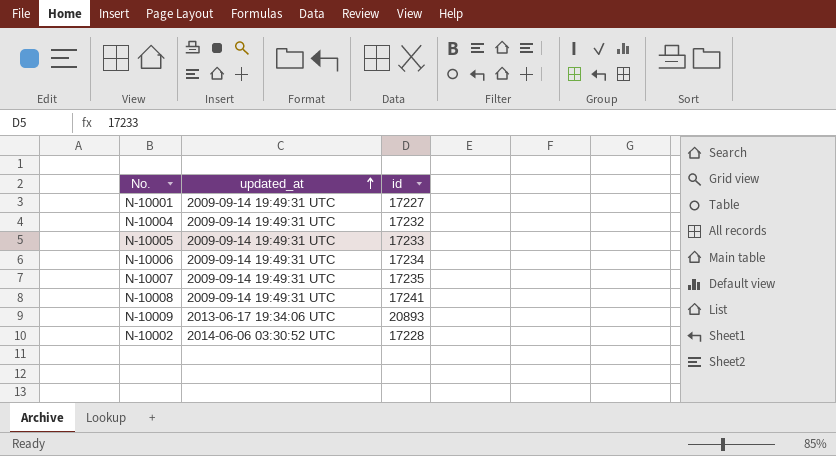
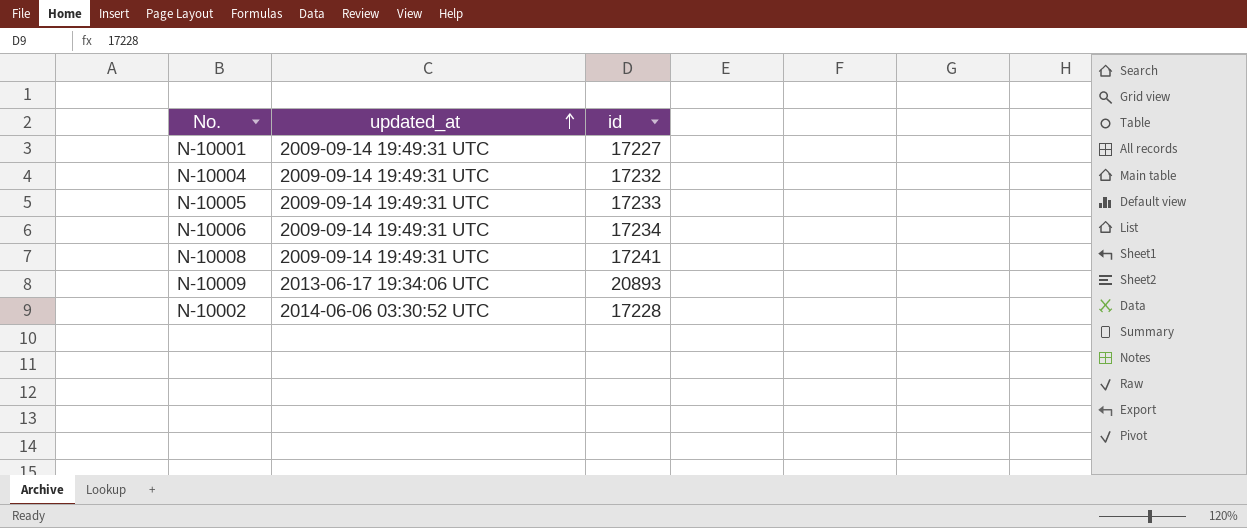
row N-10007: 2009-09-14 19:49:31 UTC | 17235 -> none

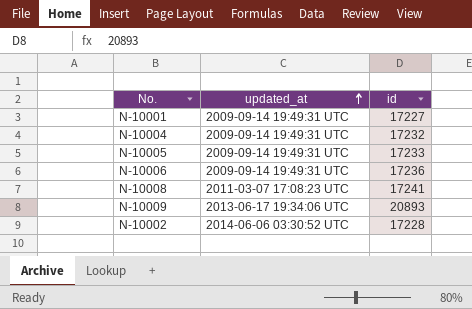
N-10006 | id: 17234 -> 17236
N-10008 | updated_at: 2009-09-14 19:49:31 UTC -> 2011-03-07 17:08:23 UTC

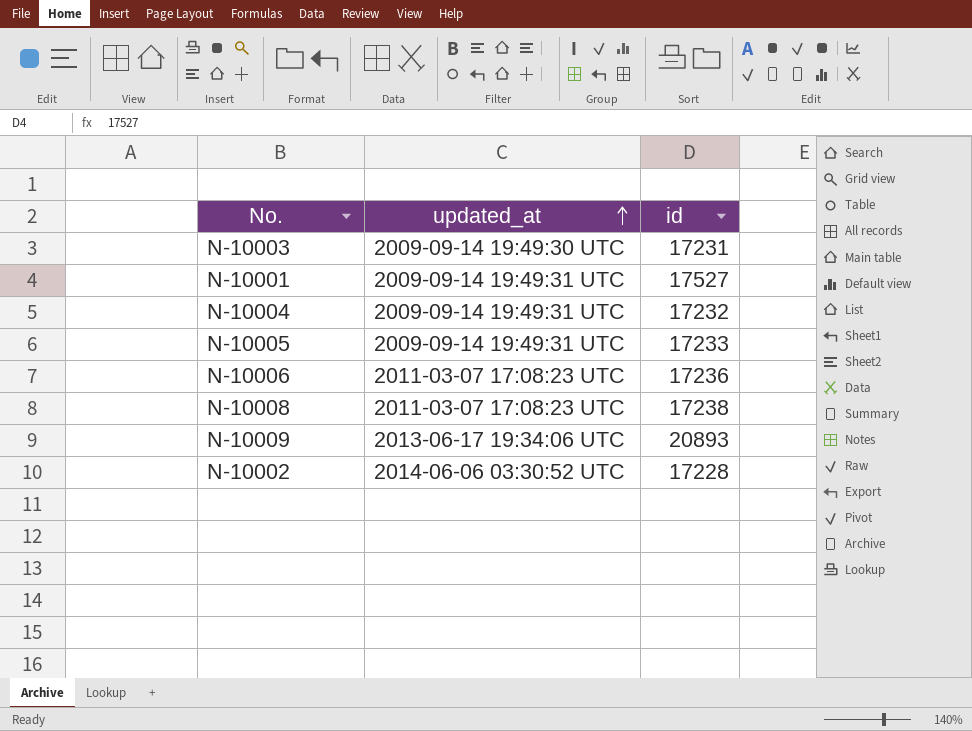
row N-10003: none -> 2009-09-14 19:49:30 UTC | 17231
N-10001 | id: 17227 -> 17527
N-10006 | updated_at: 2009-09-14 19:49:31 UTC -> 2011-03-07 17:08:23 UTC
N-10008 | id: 17241 -> 17238

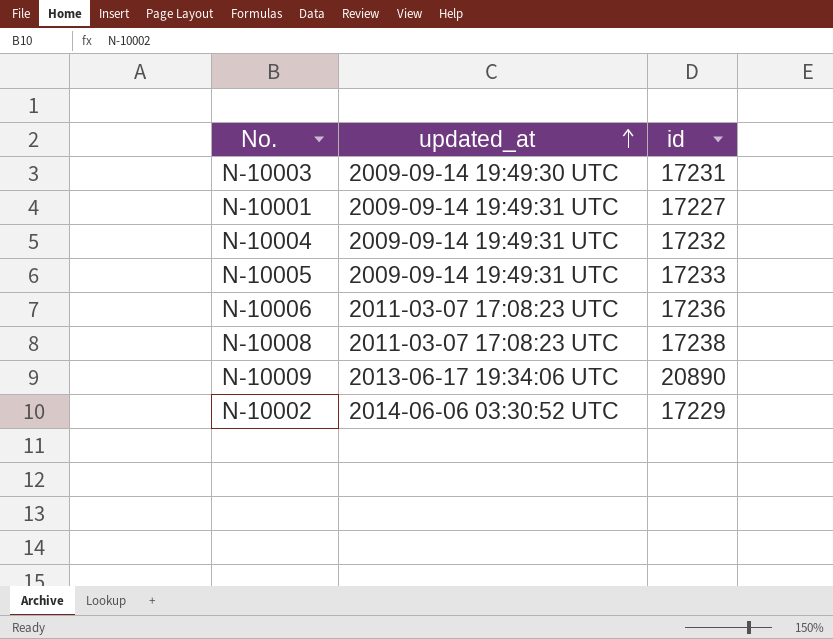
N-10001 | id: 17527 -> 17227
N-10009 | id: 20893 -> 20890
N-10002 | id: 17228 -> 17229

